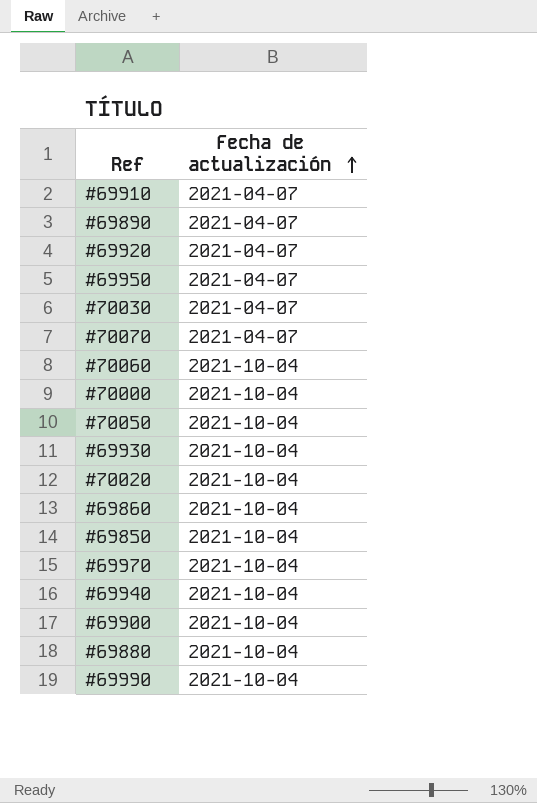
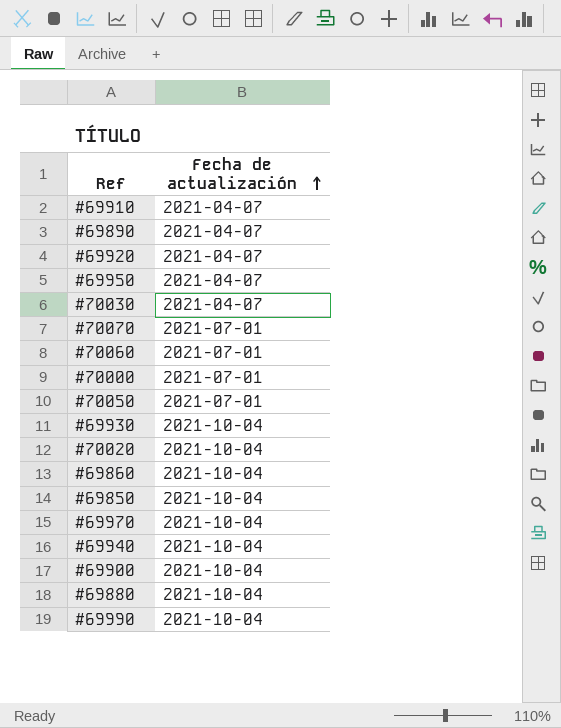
#70070 | Fecha de actualización: 2021-04-07 -> 2021-07-01
#70060 | Fecha de actualización: 2021-10-04 -> 2021-07-01
#70000 | Fecha de actualización: 2021-10-04 -> 2021-07-01
#70050 | Fecha de actualización: 2021-10-04 -> 2021-07-01

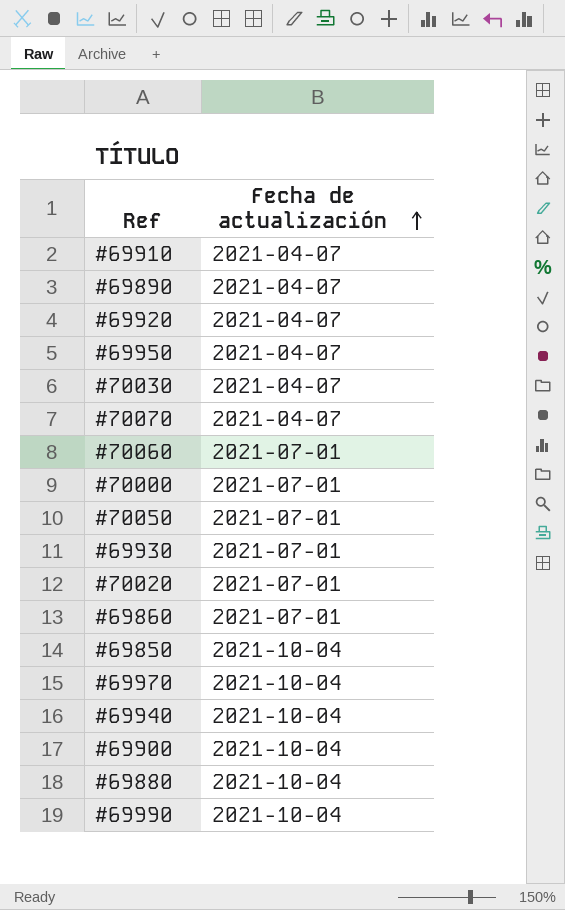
#70070 | Fecha de actualización: 2021-07-01 -> 2021-04-07
#69930 | Fecha de actualización: 2021-10-04 -> 2021-07-01
#70020 | Fecha de actualización: 2021-10-04 -> 2021-07-01
#69860 | Fecha de actualización: 2021-10-04 -> 2021-07-01

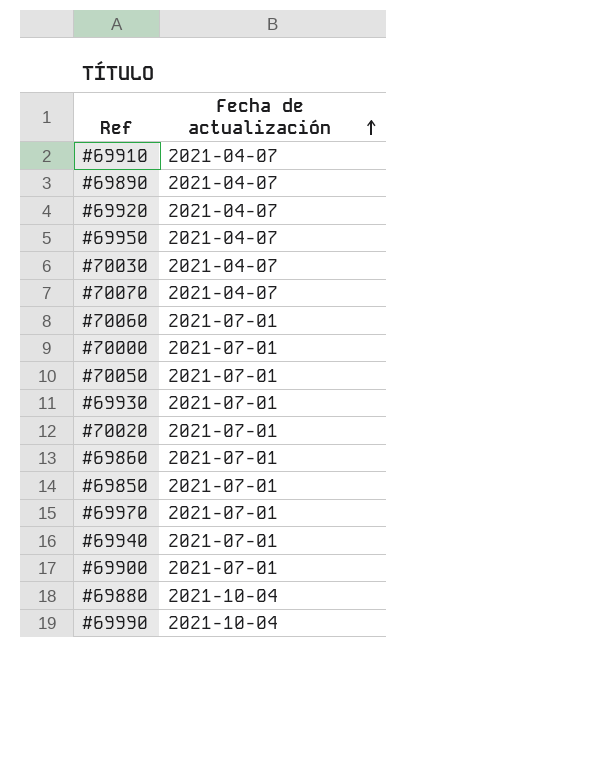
#69850 | Fecha de actualización: 2021-10-04 -> 2021-07-01
#69970 | Fecha de actualización: 2021-10-04 -> 2021-07-01
#69940 | Fecha de actualización: 2021-10-04 -> 2021-07-01
#69900 | Fecha de actualización: 2021-10-04 -> 2021-07-01

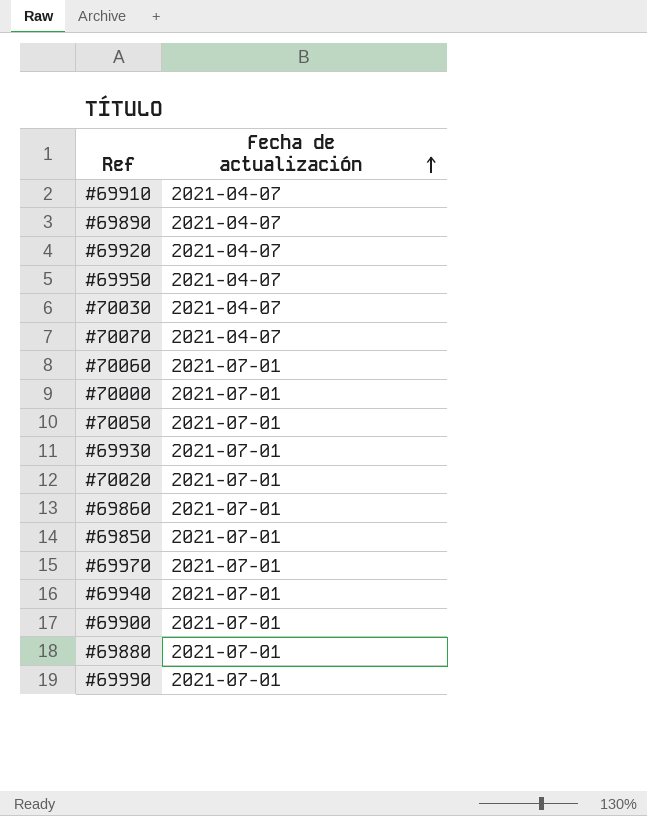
#69880 | Fecha de actualización: 2021-10-04 -> 2021-07-01
#69990 | Fecha de actualización: 2021-10-04 -> 2021-07-01

